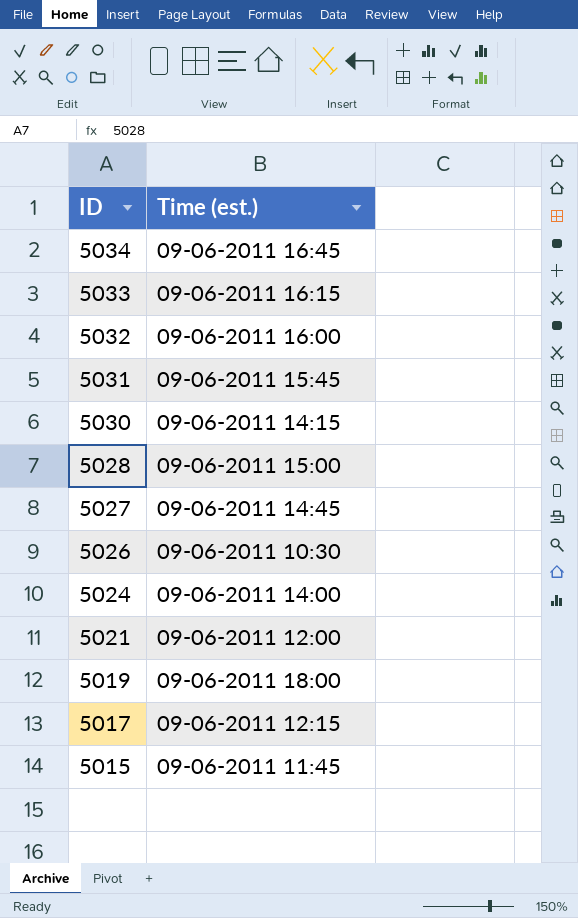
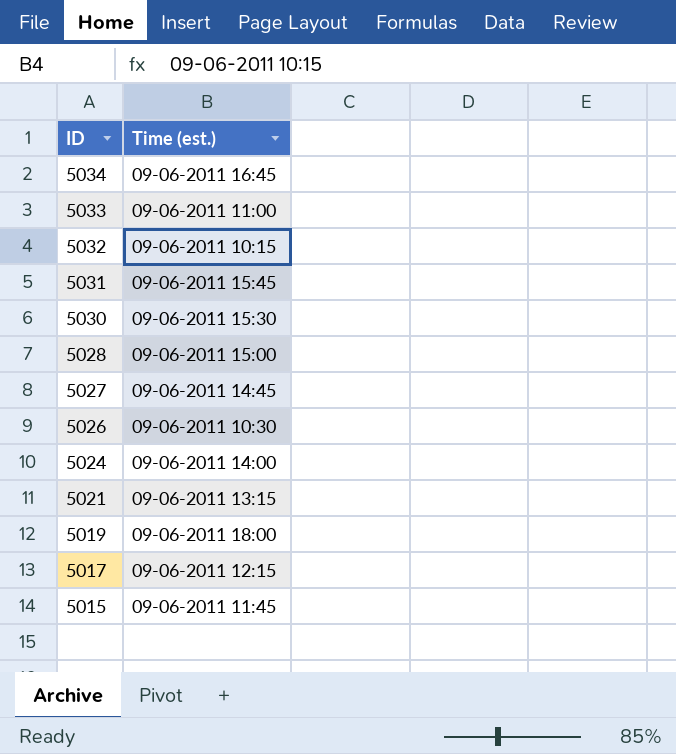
5033 | Time (est.): 09-06-2011 16:15 -> 09-06-2011 11:00
5032 | Time (est.): 09-06-2011 16:00 -> 09-06-2011 10:15
5030 | Time (est.): 09-06-2011 14:15 -> 09-06-2011 15:30
5021 | Time (est.): 09-06-2011 12:00 -> 09-06-2011 13:15

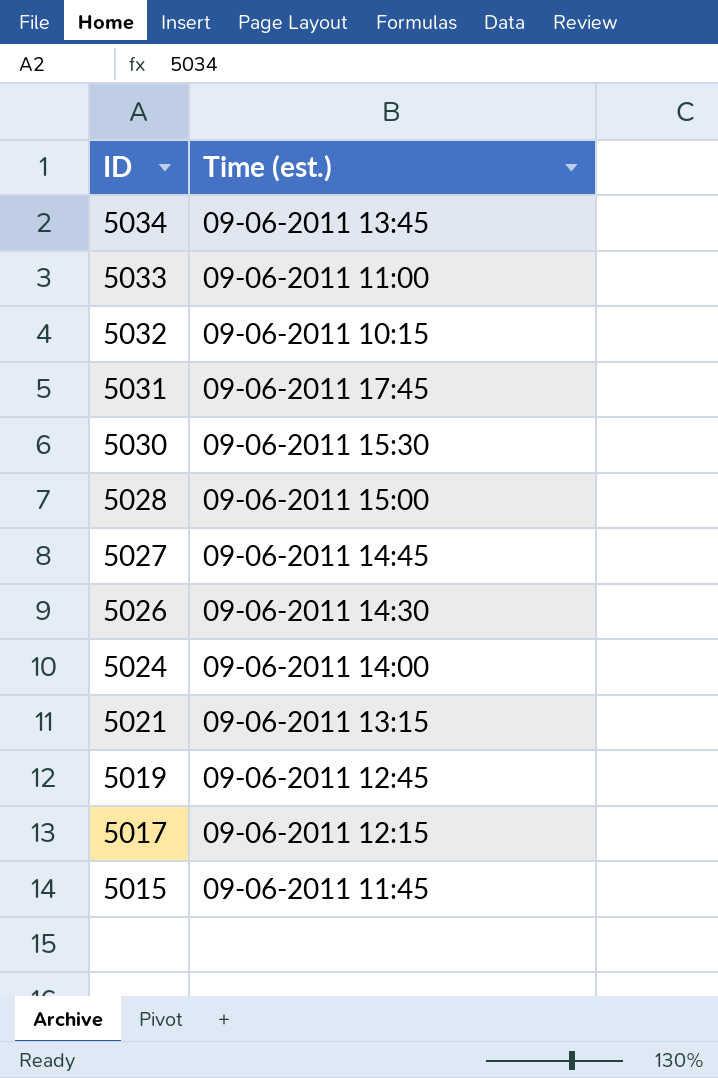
5034 | Time (est.): 09-06-2011 16:45 -> 09-06-2011 13:45
5031 | Time (est.): 09-06-2011 15:45 -> 09-06-2011 17:45
5026 | Time (est.): 09-06-2011 10:30 -> 09-06-2011 14:30
5019 | Time (est.): 09-06-2011 18:00 -> 09-06-2011 12:45

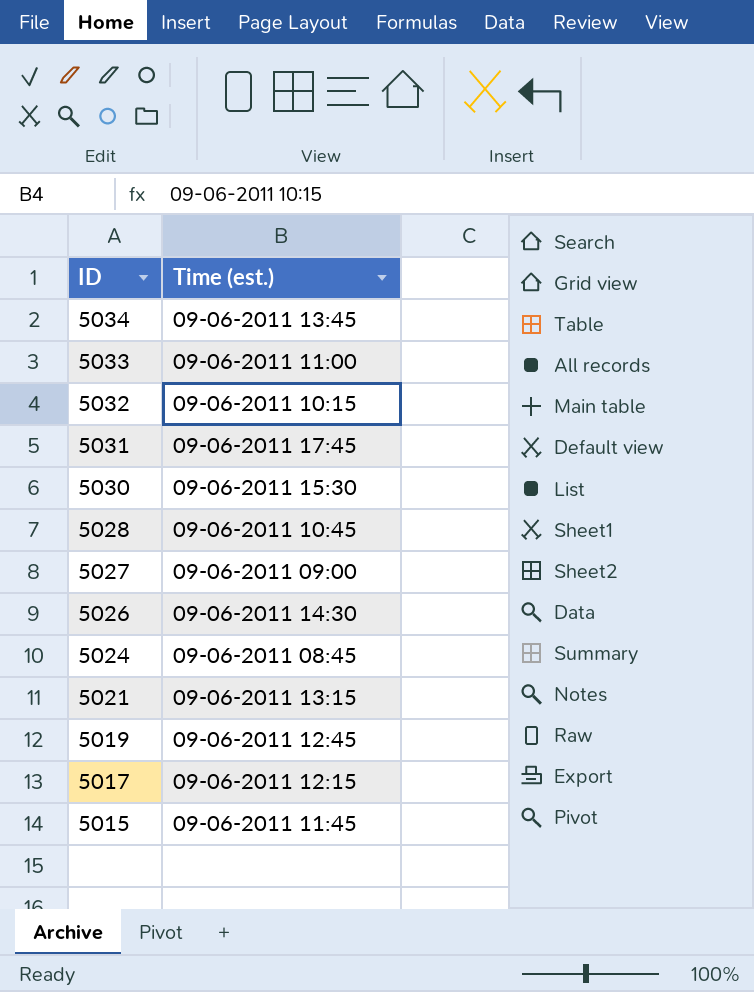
5028 | Time (est.): 09-06-2011 15:00 -> 09-06-2011 10:45
5027 | Time (est.): 09-06-2011 14:45 -> 09-06-2011 09:00
5024 | Time (est.): 09-06-2011 14:00 -> 09-06-2011 08:45

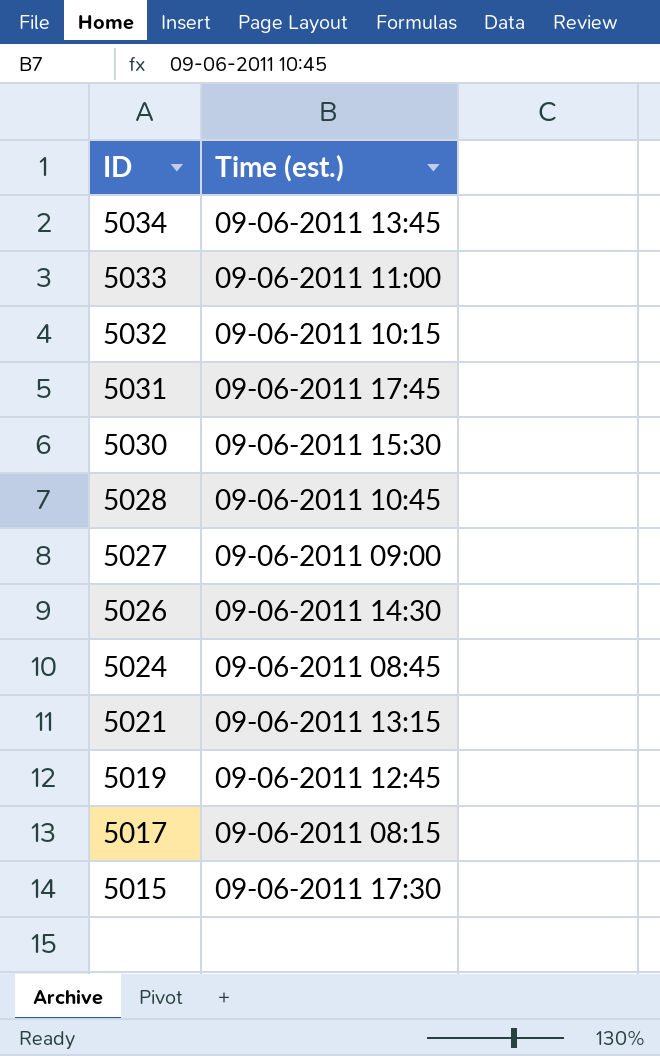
5017 | Time (est.): 09-06-2011 12:15 -> 09-06-2011 08:15
5015 | Time (est.): 09-06-2011 11:45 -> 09-06-2011 17:30

